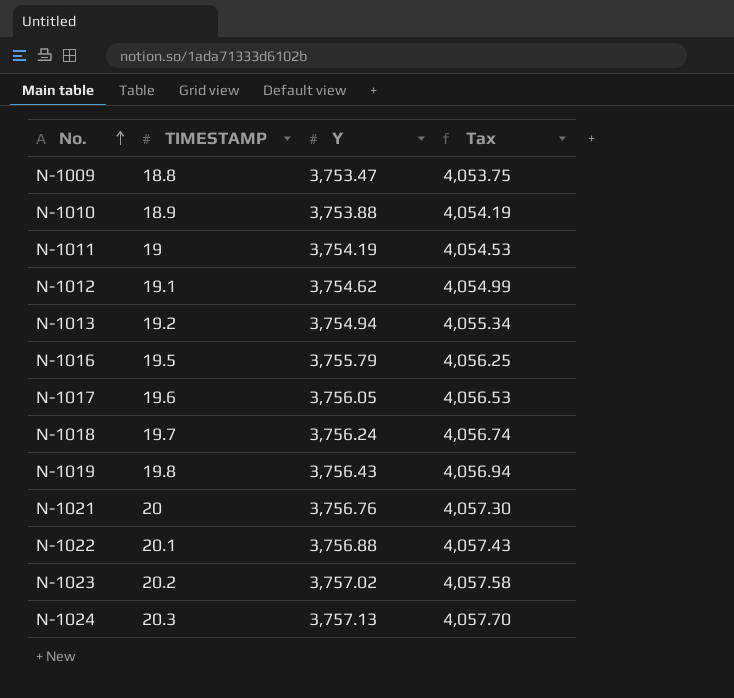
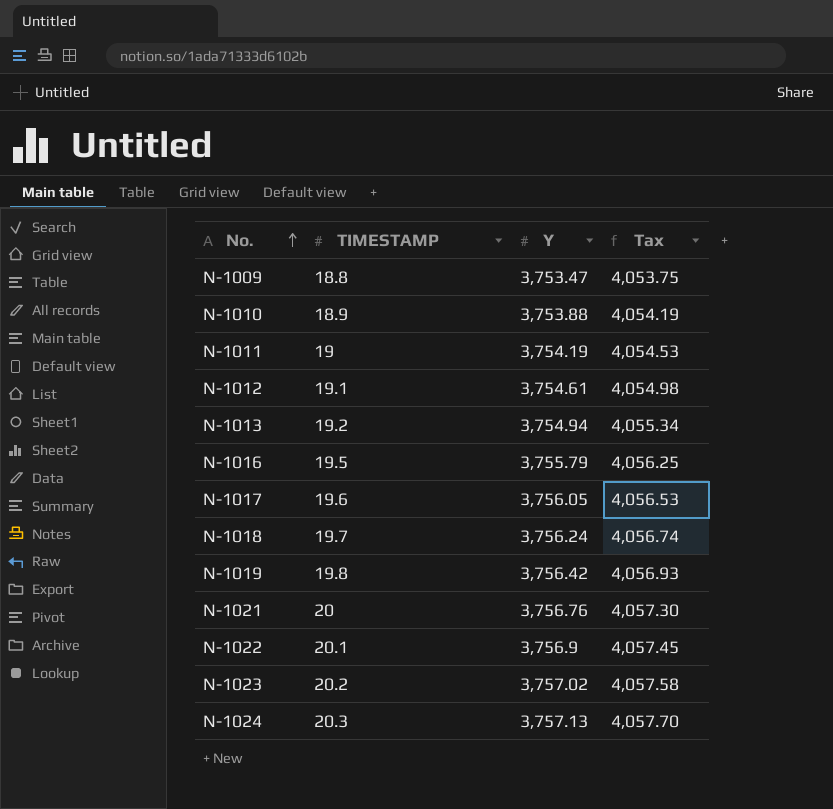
N-1012 | Y: 3,754.62 -> 3,754.61
N-1012 | Tax: 4,054.99 -> 4,054.98
N-1019 | Y: 3,756.43 -> 3,756.42
N-1019 | Tax: 4,056.94 -> 4,056.93
N-1022 | Y: 3,756.88 -> 3,756.9
N-1022 | Tax: 4,057.43 -> 4,057.45

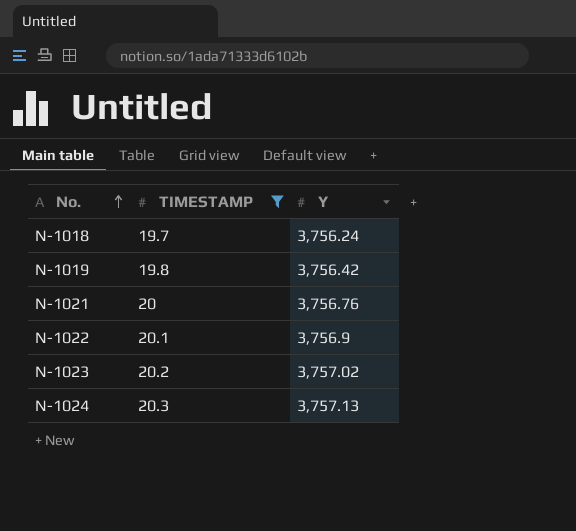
filter: none -> TIMESTAMP >= 19.7
column Tax | formula: [Y] * 1.08 -> none

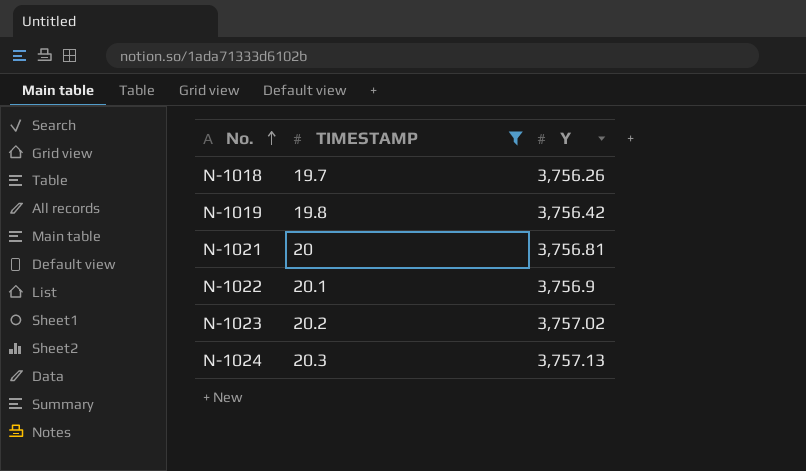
N-1018 | Y: 3,756.24 -> 3,756.26
N-1021 | Y: 3,756.76 -> 3,756.81

